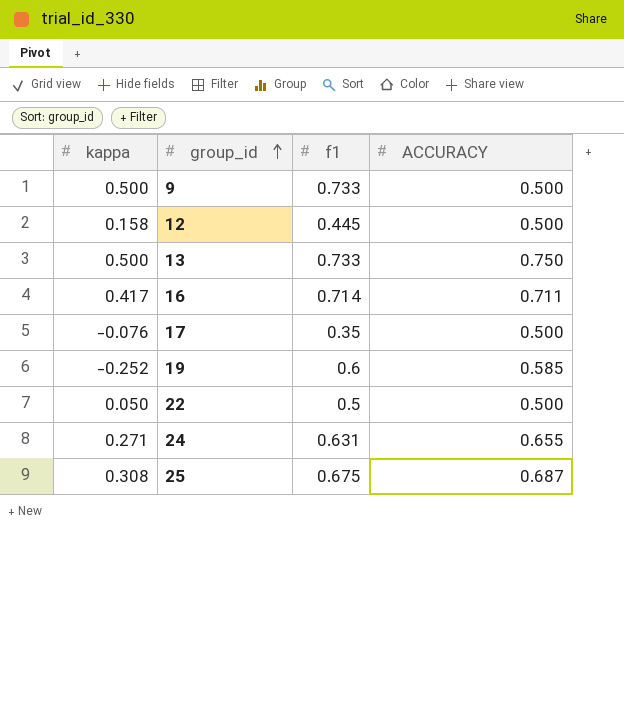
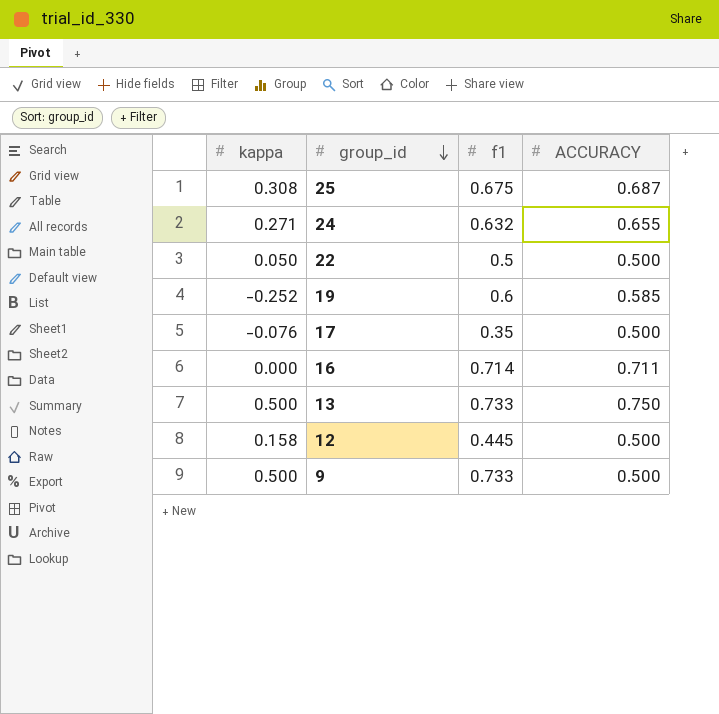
row order: group_id ascending -> group_id descending
24 | f1: 0.631 -> 0.632
16 | kappa: 0.417 -> 0.000

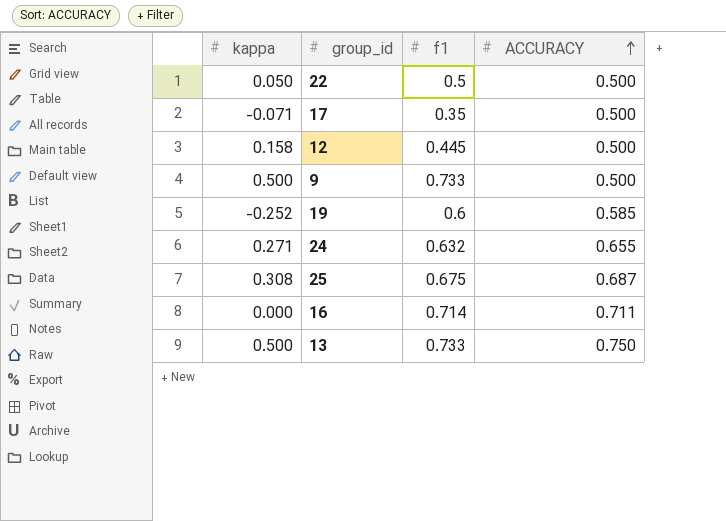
row order: group_id descending -> ACCURACY ascending
17 | kappa: -0.076 -> -0.071

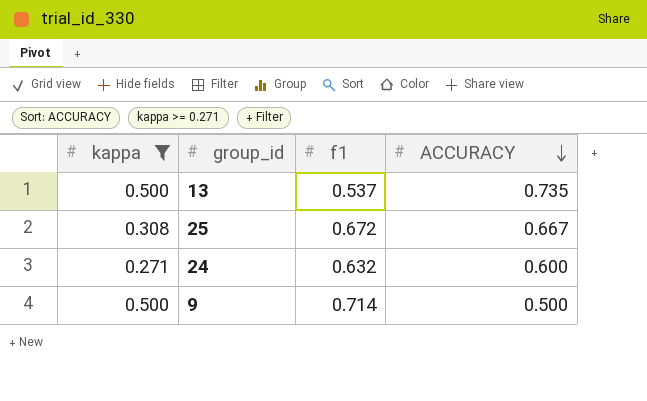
filter: none -> kappa >= 0.271
row order: ACCURACY ascending -> ACCURACY descending
13 | f1: 0.733 -> 0.537
13 | ACCURACY: 0.750 -> 0.735
25 | f1: 0.675 -> 0.672
25 | ACCURACY: 0.687 -> 0.667
24 | ACCURACY: 0.655 -> 0.600
9 | f1: 0.733 -> 0.714

